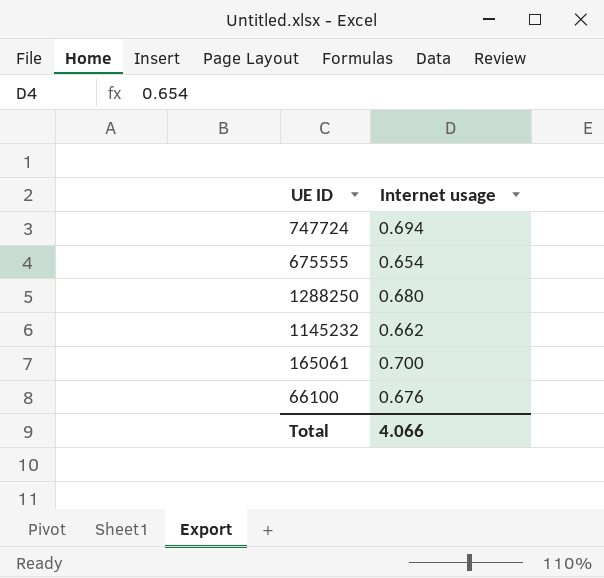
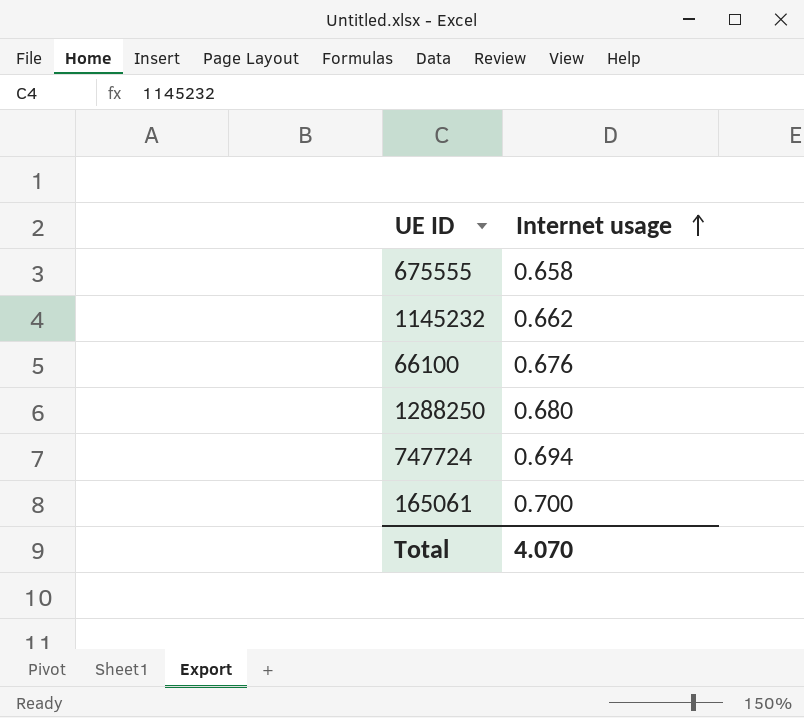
row order: none -> Internet usage ascending
675555 | Internet usage: 0.654 -> 0.658
Total | Internet usage: 4.066 -> 4.070

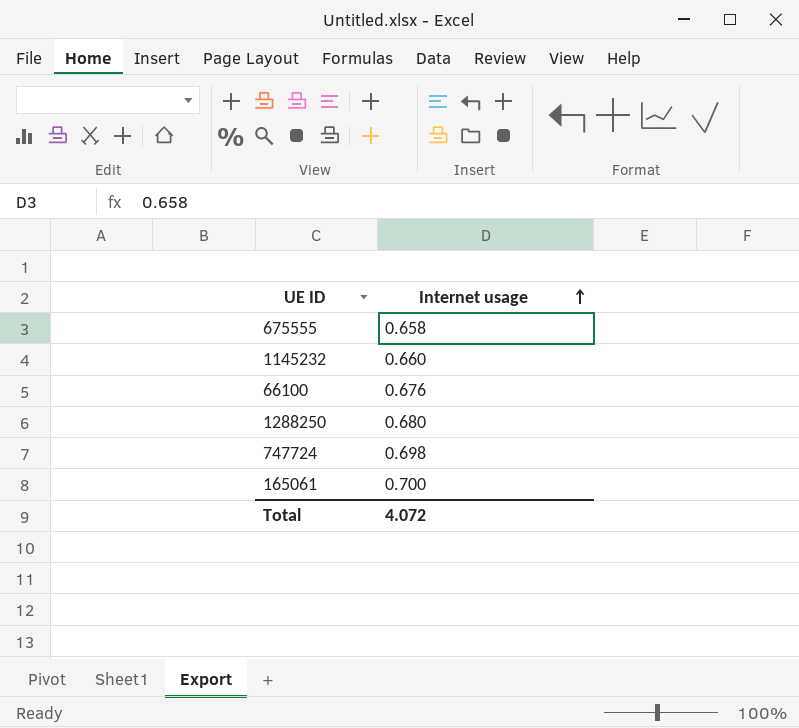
1145232 | Internet usage: 0.662 -> 0.660
747724 | Internet usage: 0.694 -> 0.698
Total | Internet usage: 4.070 -> 4.072

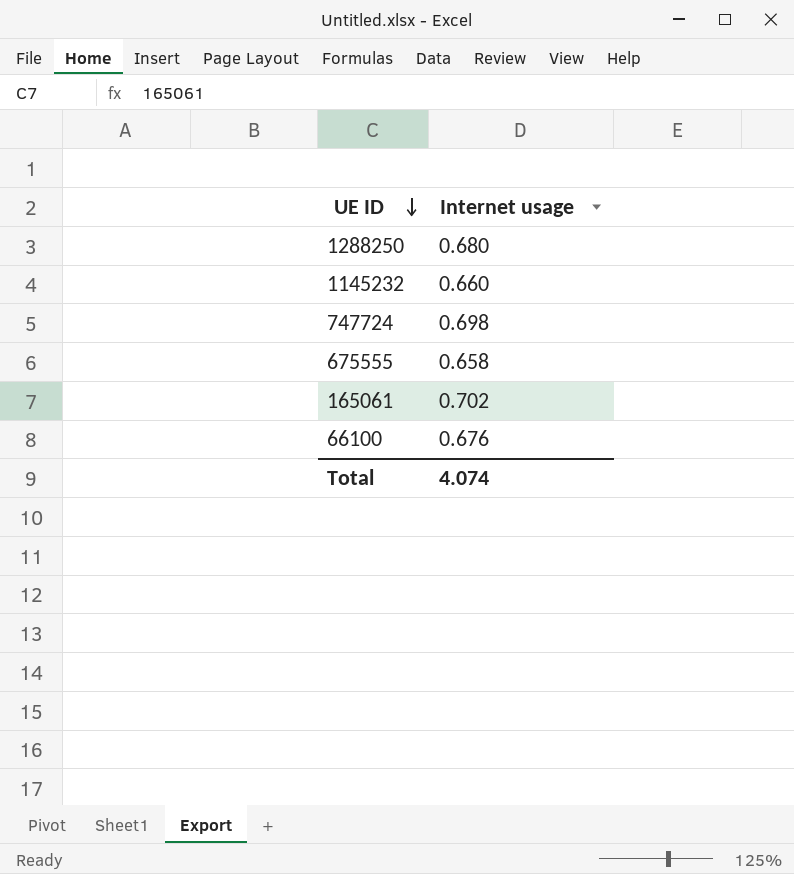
row order: Internet usage ascending -> UE ID descending
165061 | Internet usage: 0.700 -> 0.702
Total | Internet usage: 4.072 -> 4.074

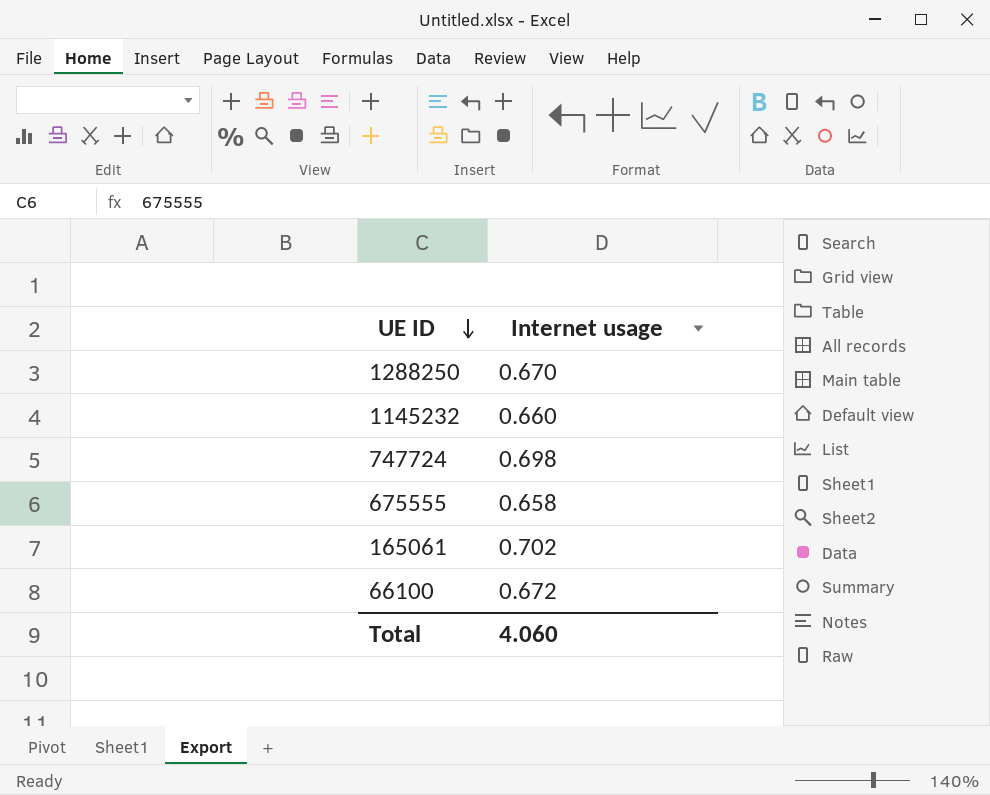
1288250 | Internet usage: 0.680 -> 0.670
66100 | Internet usage: 0.676 -> 0.672
Total | Internet usage: 4.074 -> 4.060

